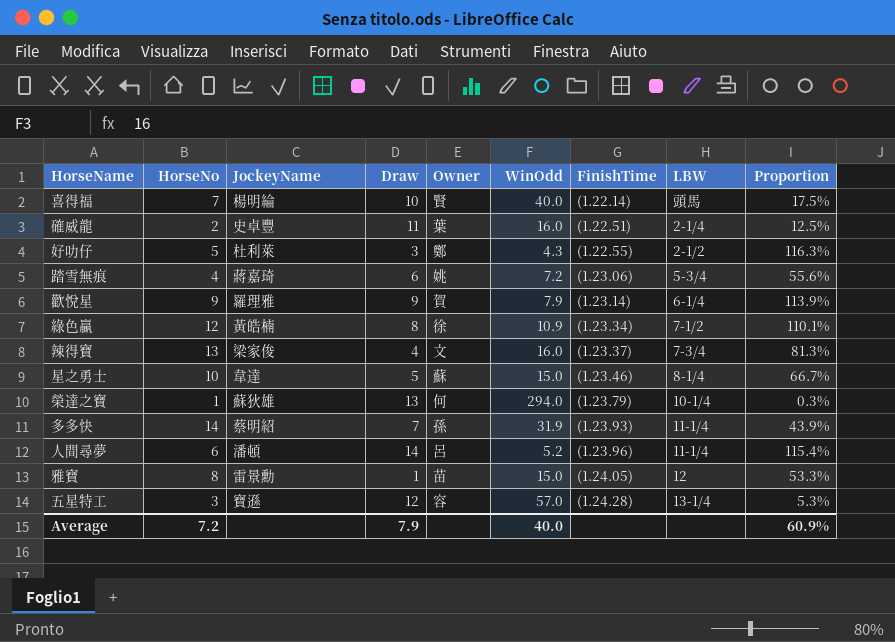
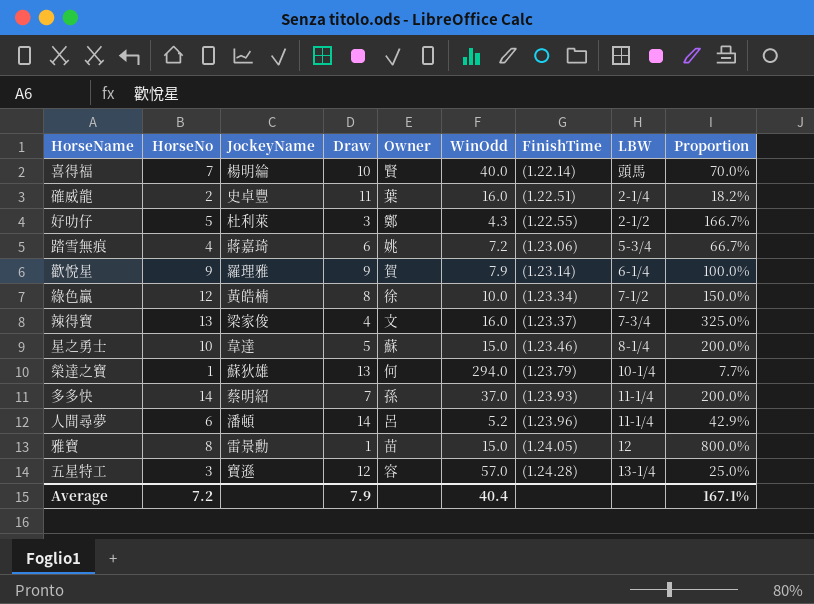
column Proportion | formula: [HorseNo] / [WinOdd] -> [HorseNo] / [Draw]
綠色贏 | WinOdd: 10.9 -> 10.0
多多快 | WinOdd: 31.9 -> 37.0
Average | WinOdd: 40.0 -> 40.4
Average | Proportion: 60.9% -> 167.1%

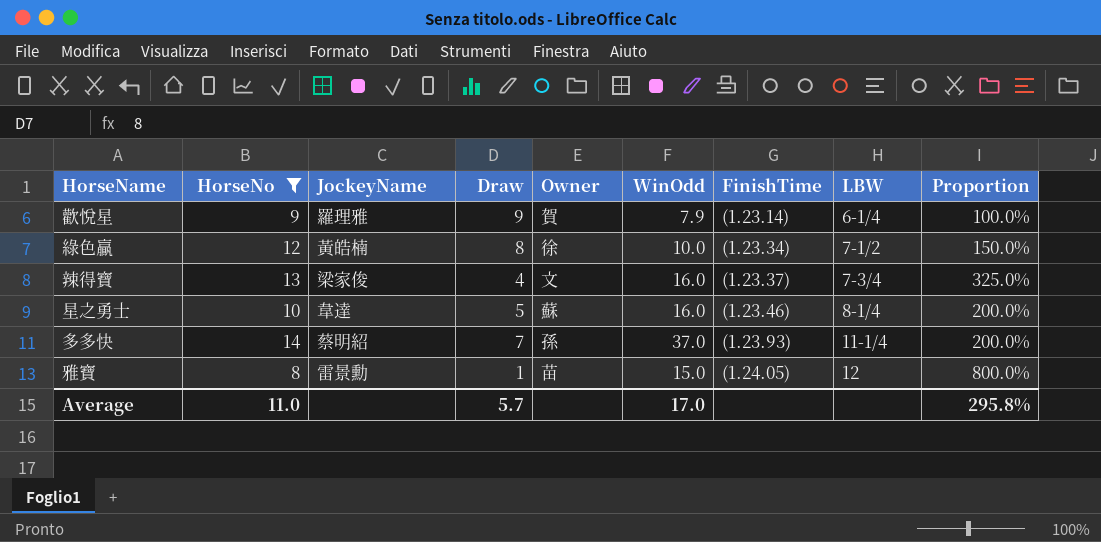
filter: none -> HorseNo >= 8
星之勇士 | WinOdd: 15.0 -> 16.0
Average | HorseNo: 7.2 -> 11.0
Average | Draw: 7.9 -> 5.7
Average | WinOdd: 40.4 -> 17.0
Average | Proportion: 167.1% -> 295.8%

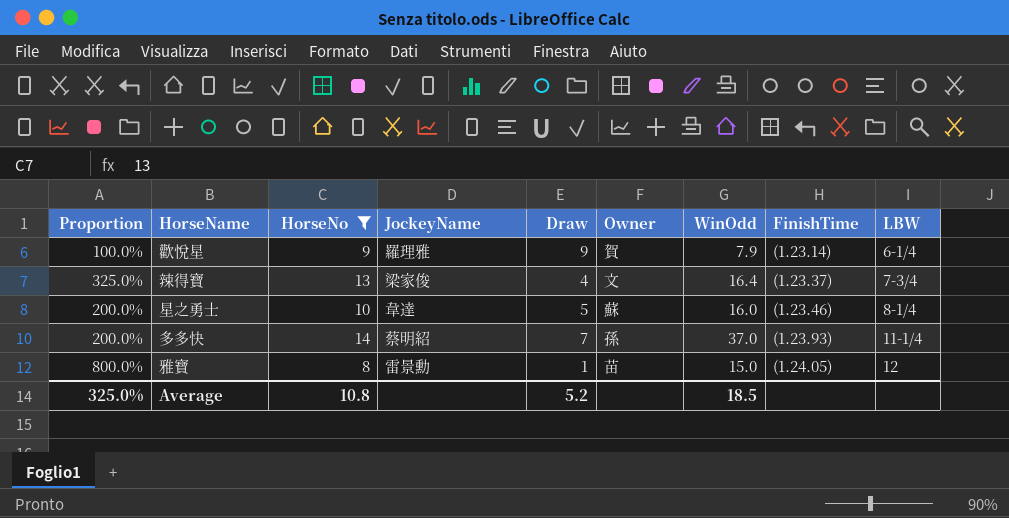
column Proportion | position: 9 -> 1
row 綠色贏: 12 | 黃皓楠 | 8 | 徐 | 10.0 | (1.23.34) | 7-1/2 | 150.0% -> none
辣得寶 | WinOdd: 16.0 -> 16.4
Average | Proportion: 295.8% -> 325.0%
Average | HorseNo: 11.0 -> 10.8
Average | Draw: 5.7 -> 5.2
Average | WinOdd: 17.0 -> 18.5

